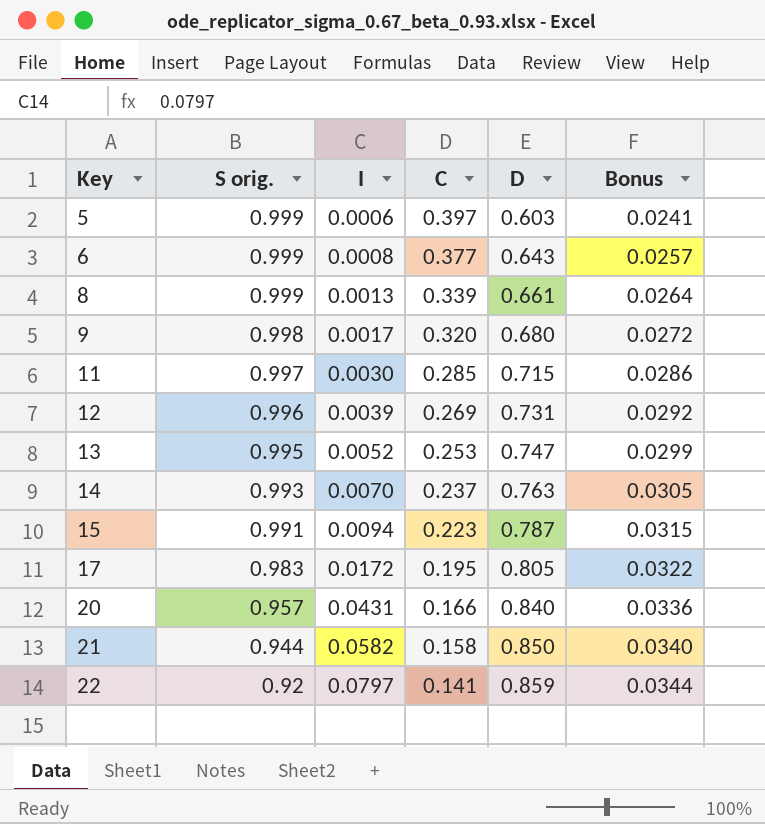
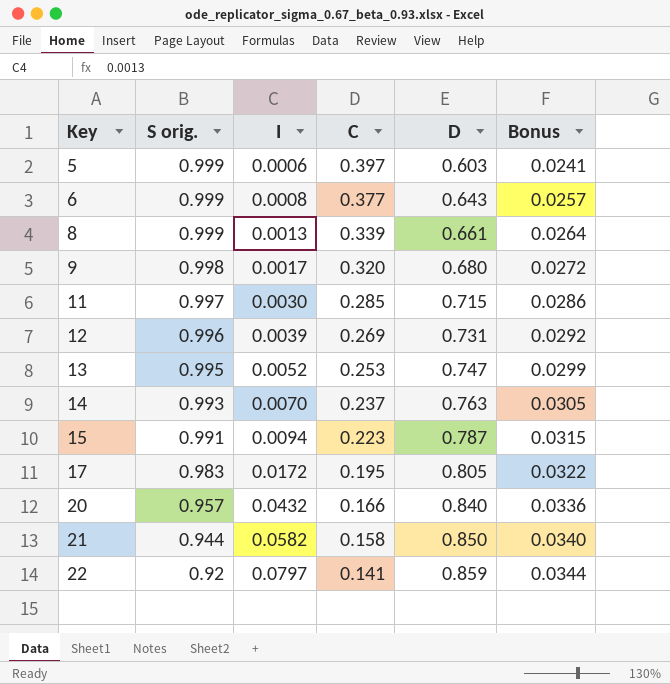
20 | I: 0.0431 -> 0.0432

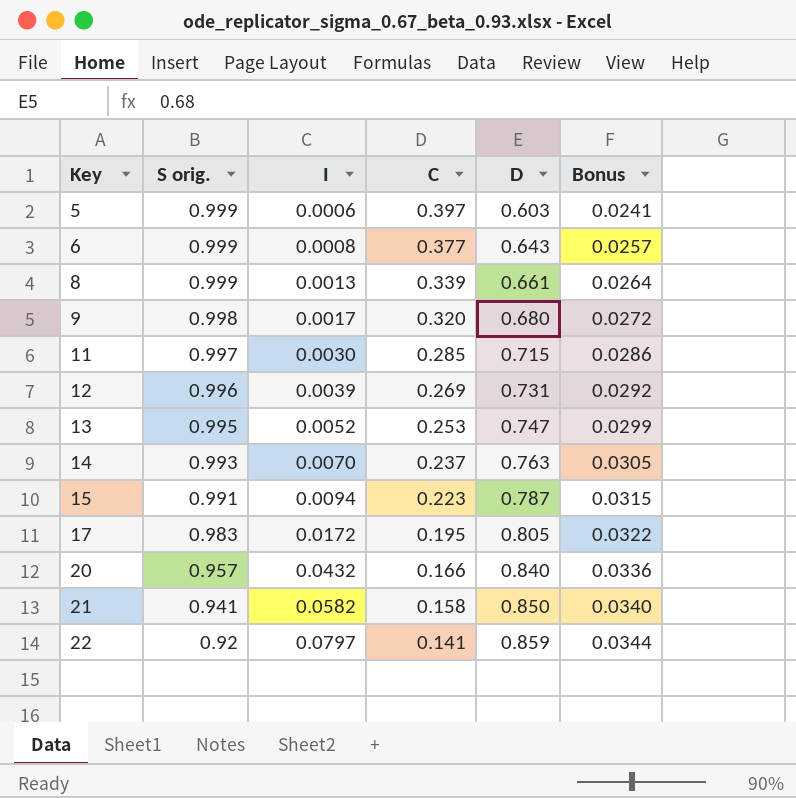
21 | S orig.: 0.944 -> 0.941

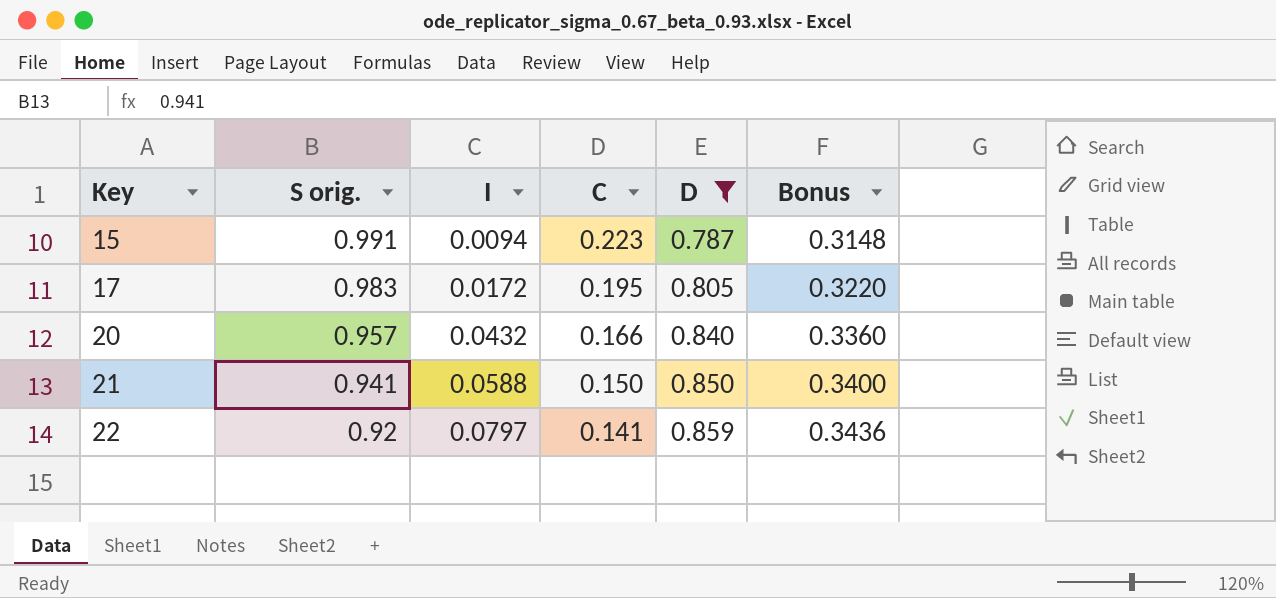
filter: none -> D >= 0.787
column Bonus | formula: [D] * 0.04 -> [D] * 0.4
21 | I: 0.0582 -> 0.0588
21 | C: 0.158 -> 0.150

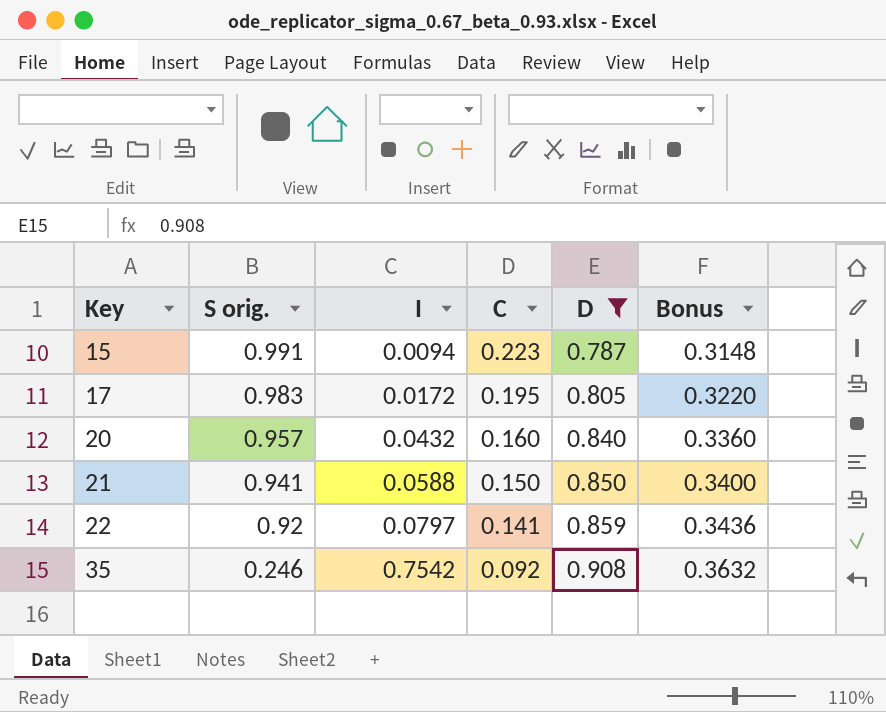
20 | C: 0.166 -> 0.160
row 35: none -> 0.246 | 0.7542 | 0.092 | 0.908 | 0.3632

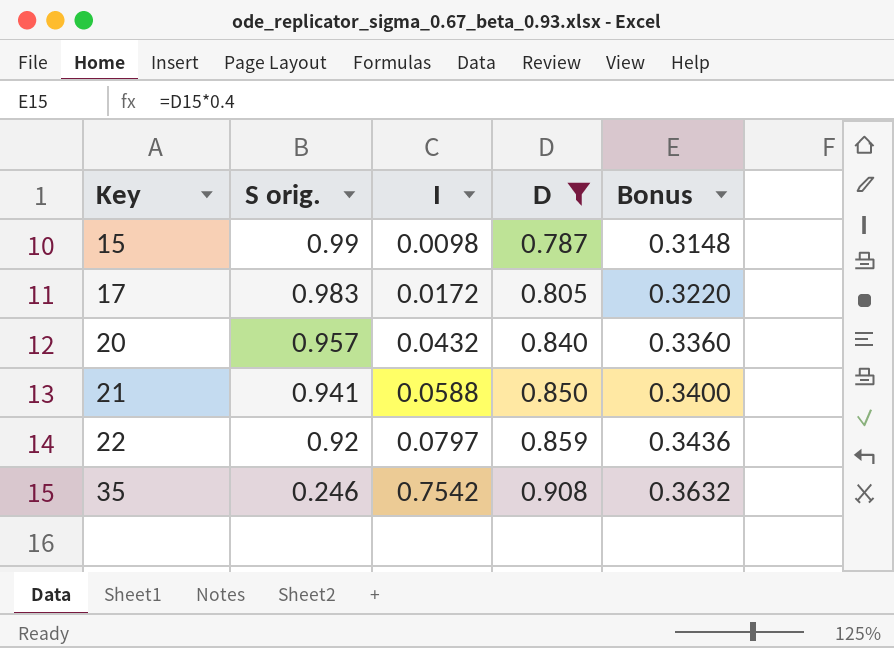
column C | position: 4 -> none
15 | S orig.: 0.991 -> 0.99
15 | I: 0.0094 -> 0.0098

